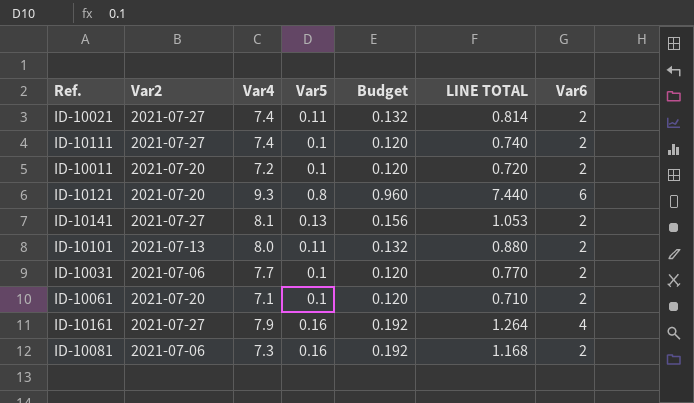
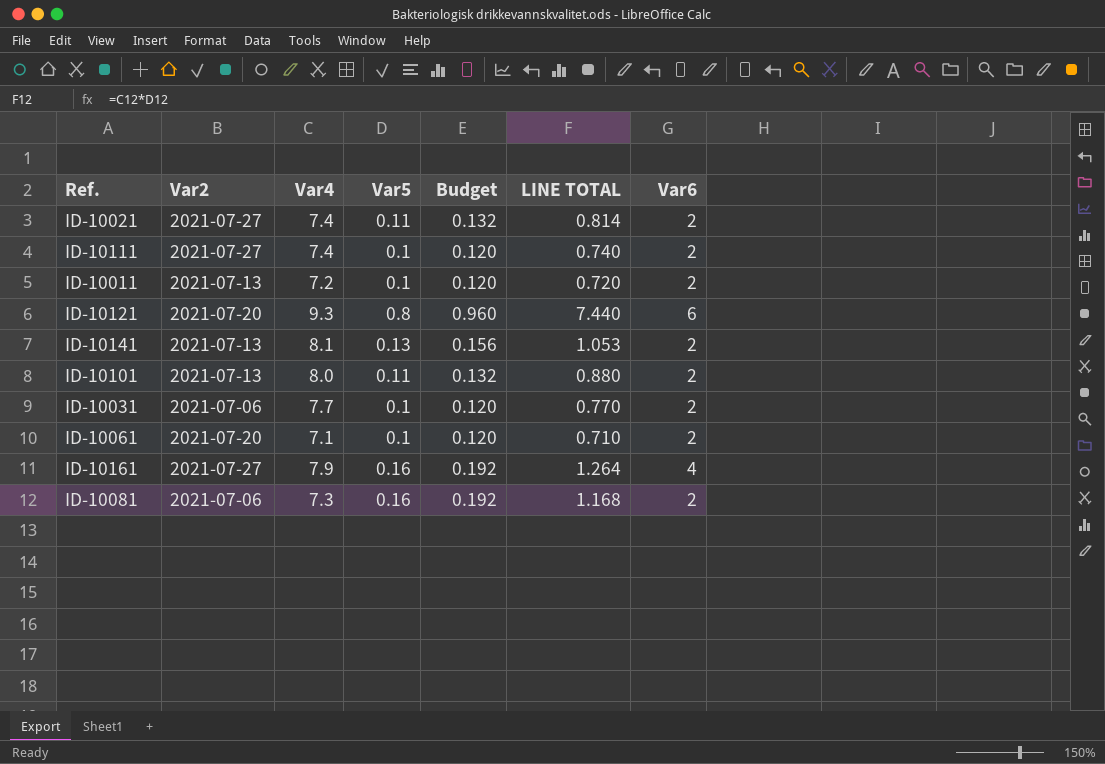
ID-10011 | Var2: 2021-07-20 -> 2021-07-13
ID-10141 | Var2: 2021-07-27 -> 2021-07-13

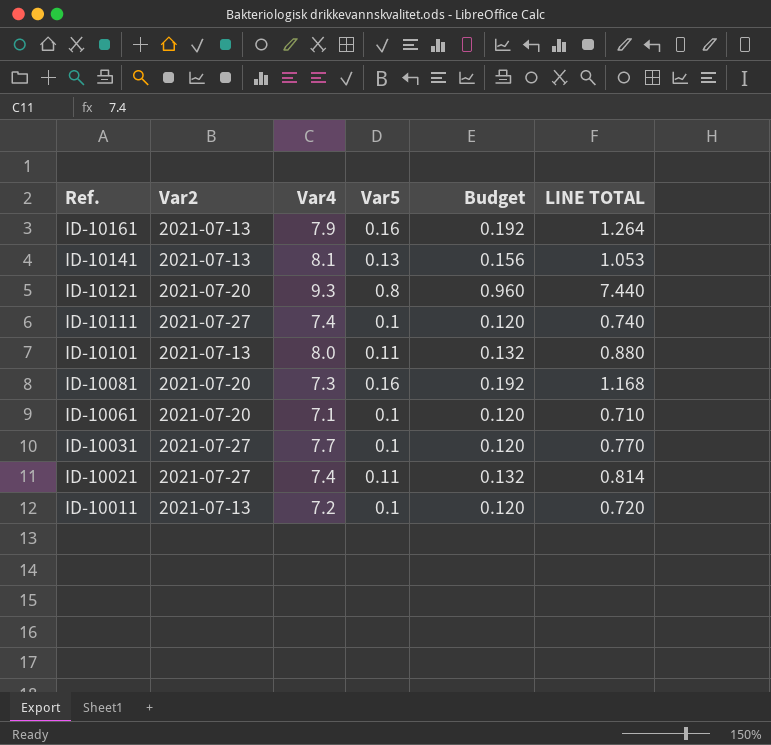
row order: none -> Ref. descending
column Var6 | position: 7 -> none
ID-10161 | Var2: 2021-07-27 -> 2021-07-13
ID-10081 | Var2: 2021-07-06 -> 2021-07-20
ID-10031 | Var2: 2021-07-06 -> 2021-07-27

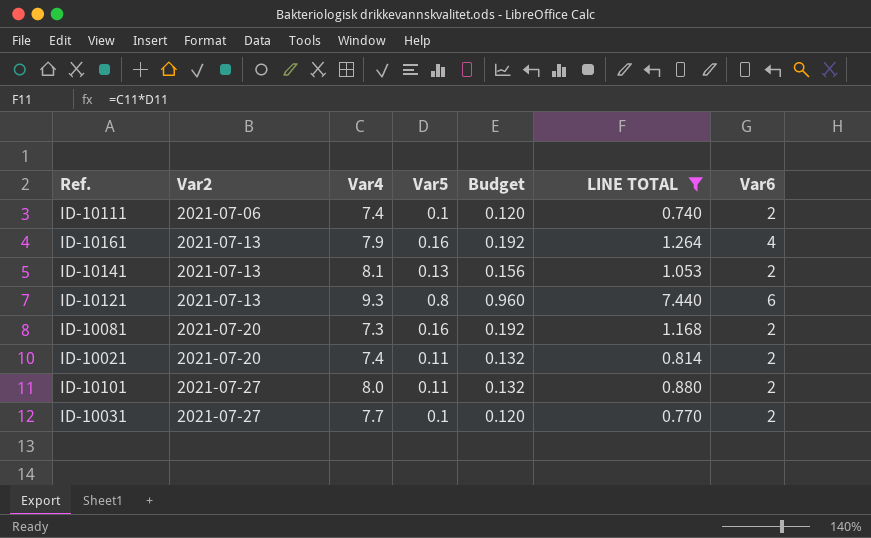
filter: none -> LINE TOTAL >= 0.740
row order: Ref. descending -> Var2 ascending
column Var6 | position: none -> 7
ID-10111 | Var2: 2021-07-27 -> 2021-07-06
ID-10121 | Var2: 2021-07-20 -> 2021-07-13
ID-10021 | Var2: 2021-07-27 -> 2021-07-20
ID-10101 | Var2: 2021-07-13 -> 2021-07-27

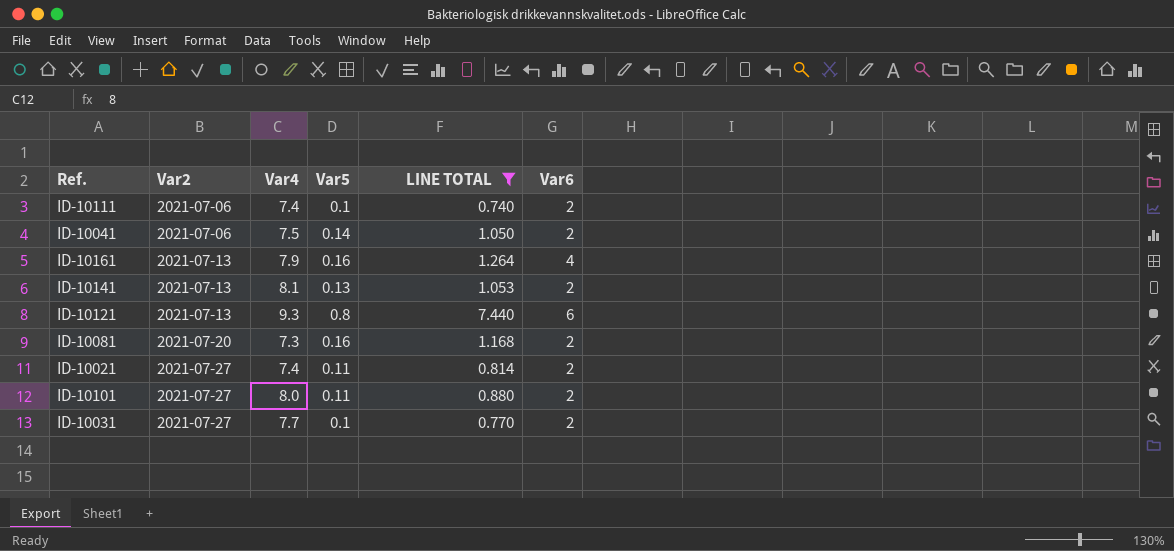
column Budget | formula: [Var5] * 1.2 -> none
row ID-10041: none -> 2021-07-06 | 7.5 | 0.14 | 1.050 | 2
ID-10021 | Var2: 2021-07-20 -> 2021-07-27

